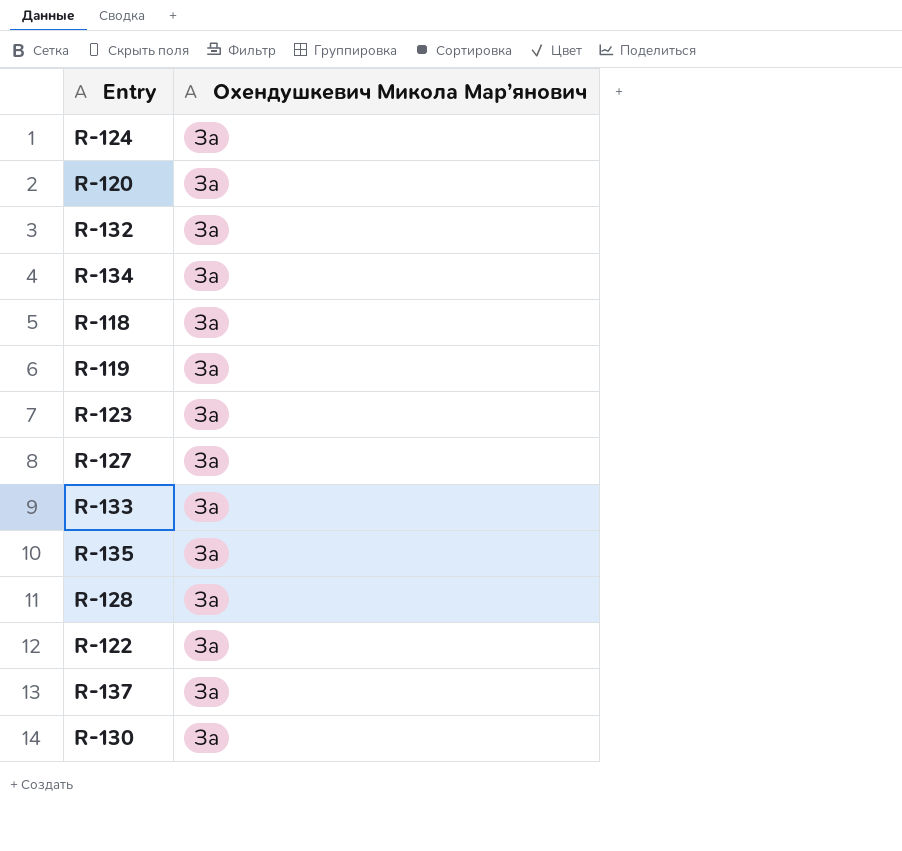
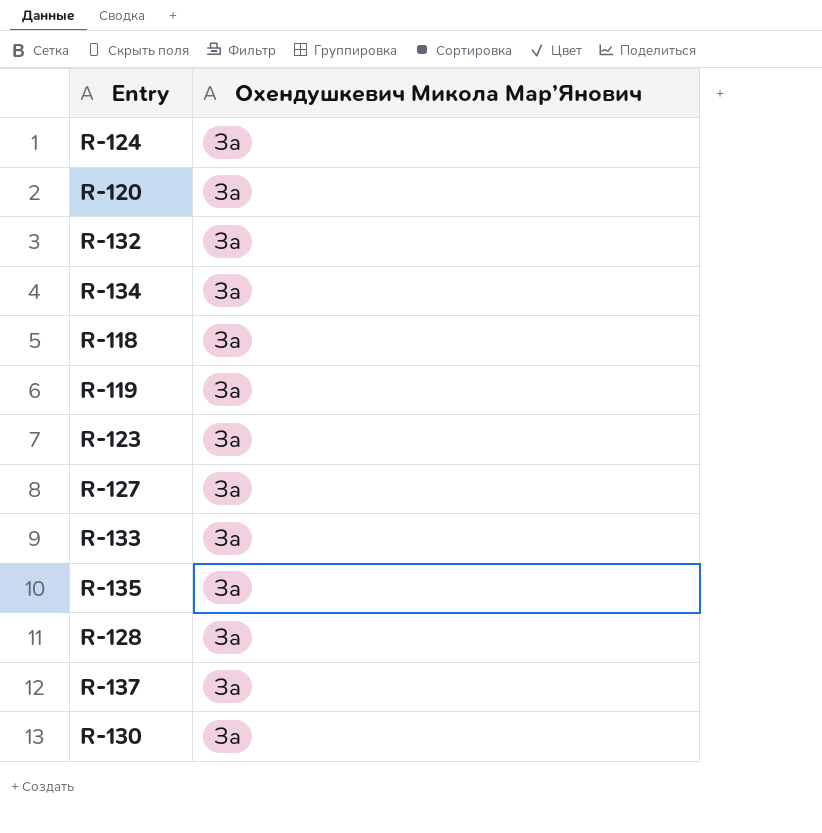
column name: Охендушкевич Микола Мар’янович -> Охендушкевич Микола Мар’Янович
row R-122: За -> none

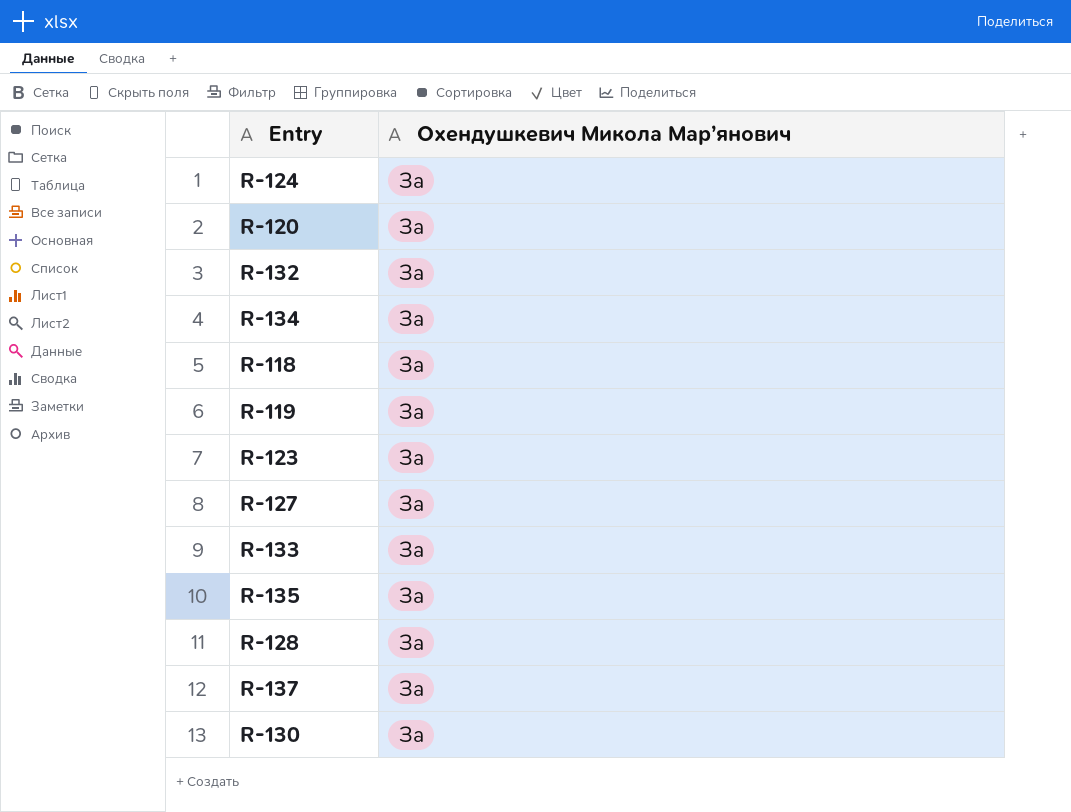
column name: Охендушкевич Микола Мар’Янович -> Охендушкевич Микола Мар’янович

